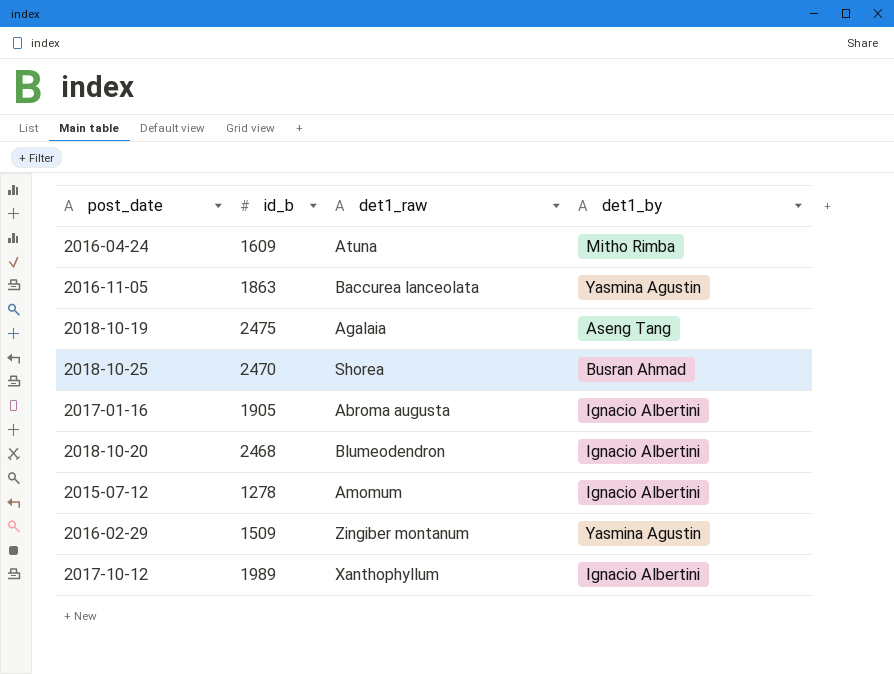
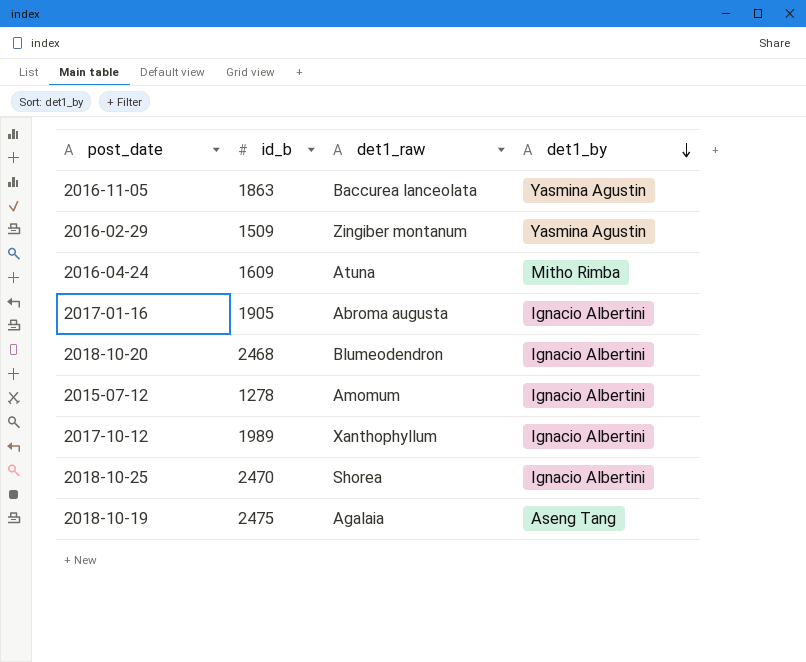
row order: none -> det1_by descending
2018-10-25 | det1_by: Busran Ahmad -> Ignacio Albertini

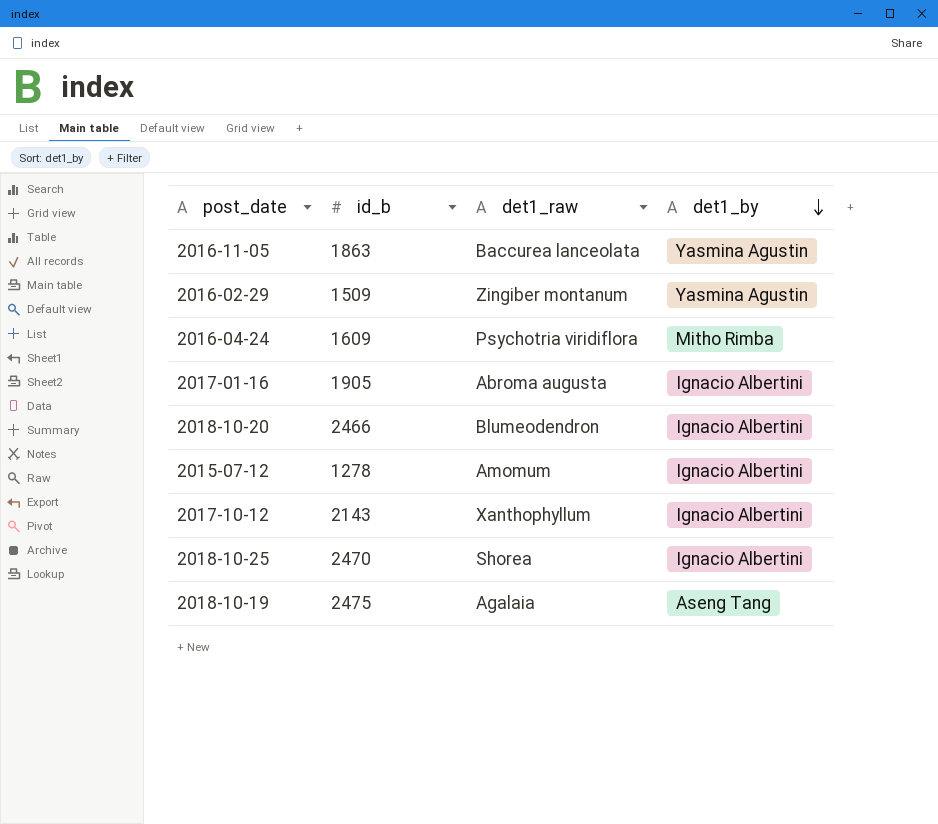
2016-04-24 | det1_raw: Atuna -> Psychotria viridiflora
2018-10-20 | id_b: 2468 -> 2466
2017-10-12 | id_b: 1989 -> 2143

